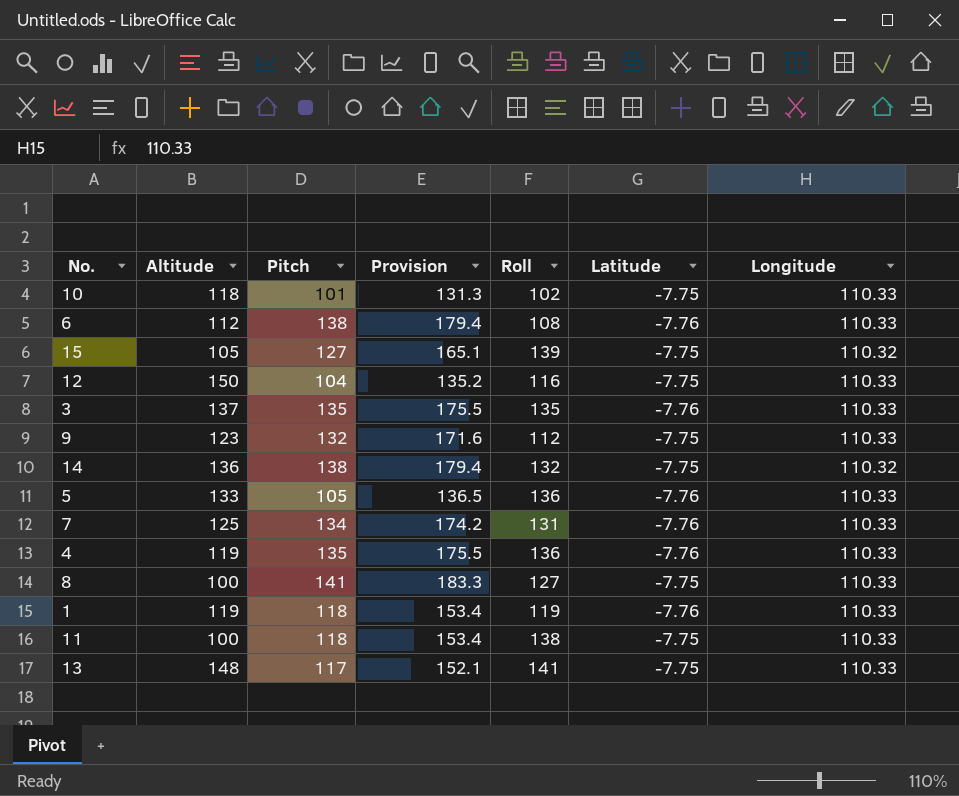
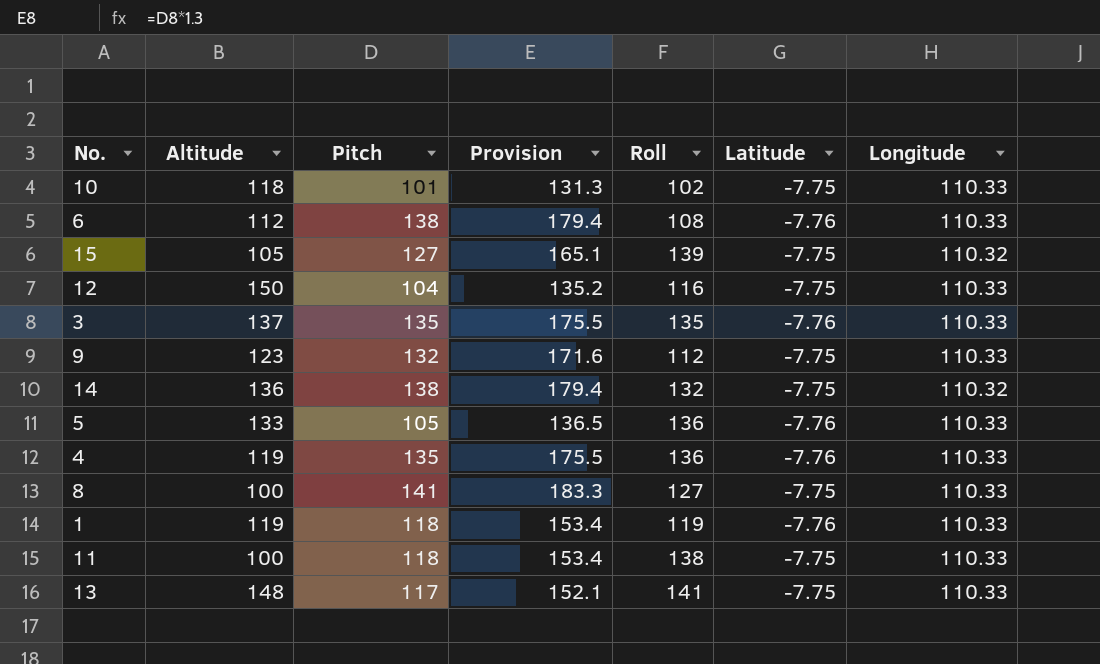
row 7: 125 | 134 | 174.2 | 131 | -7.76 | 110.33 -> none

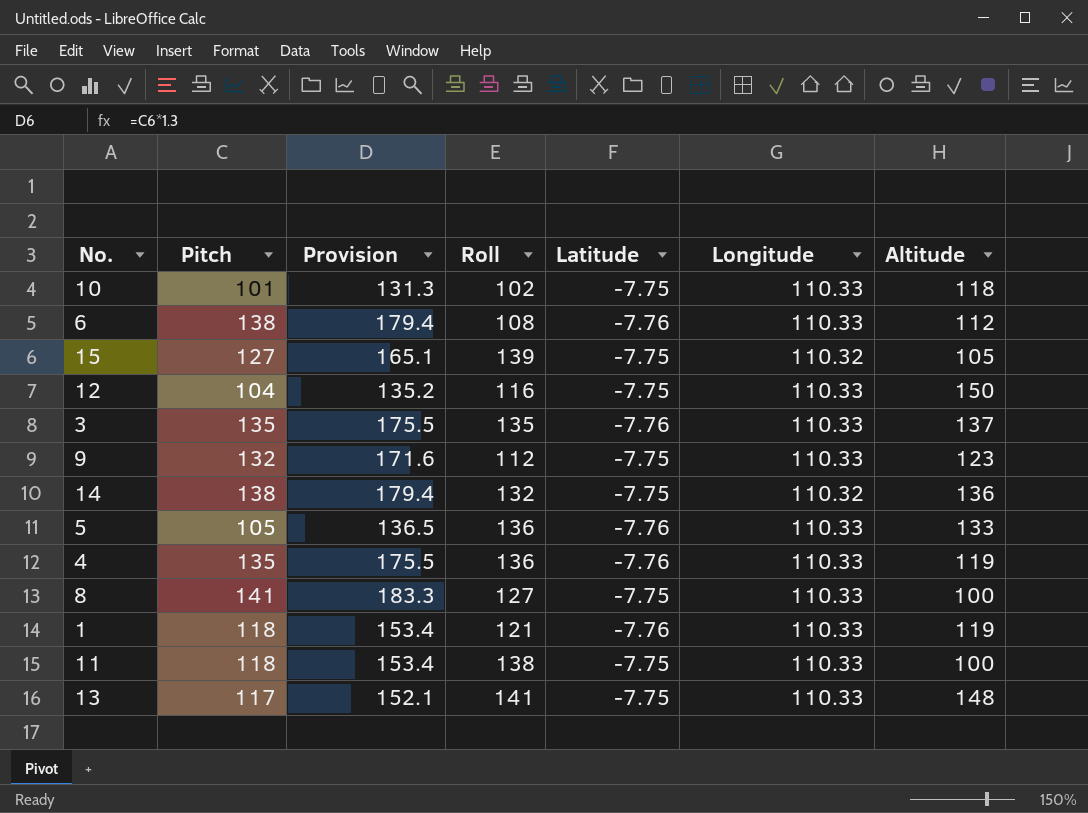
column Altitude | position: 2 -> 7
1 | Roll: 119 -> 121

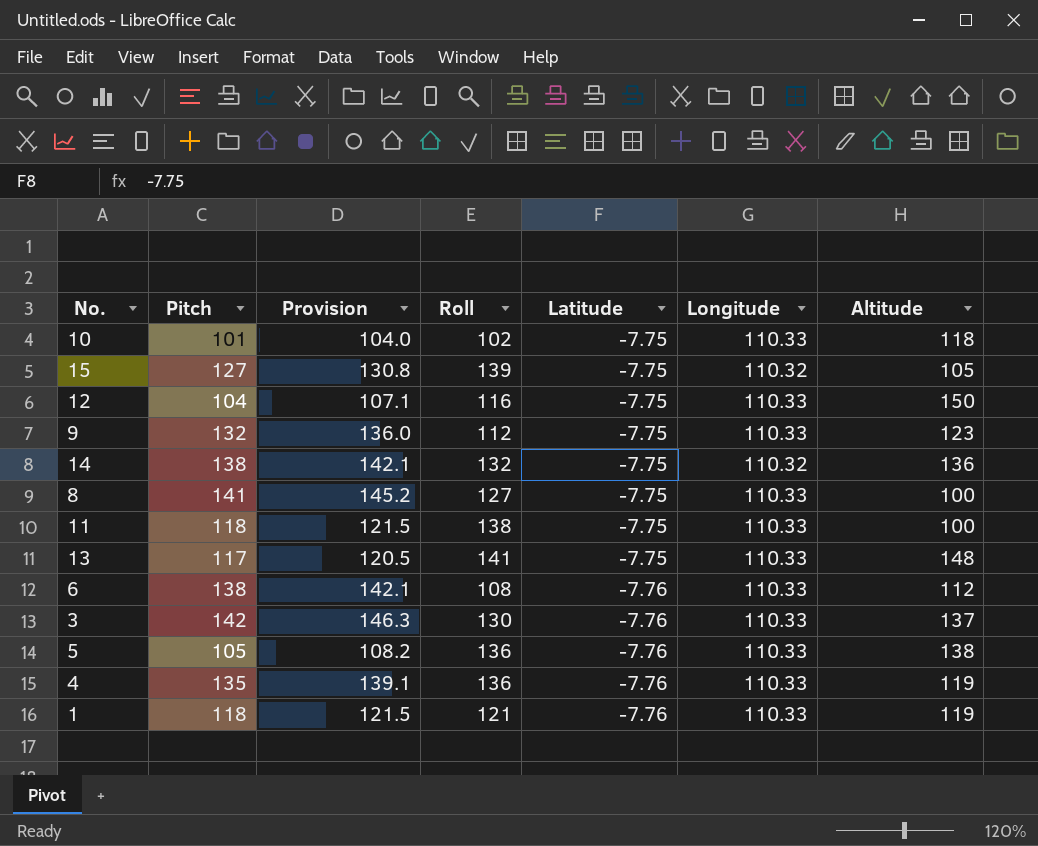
row order: none -> Latitude descending
column Provision | formula: [Pitch] * 1.3 -> [Pitch] * 1.03
3 | Pitch: 135 -> 142
3 | Roll: 135 -> 130
5 | Altitude: 133 -> 138

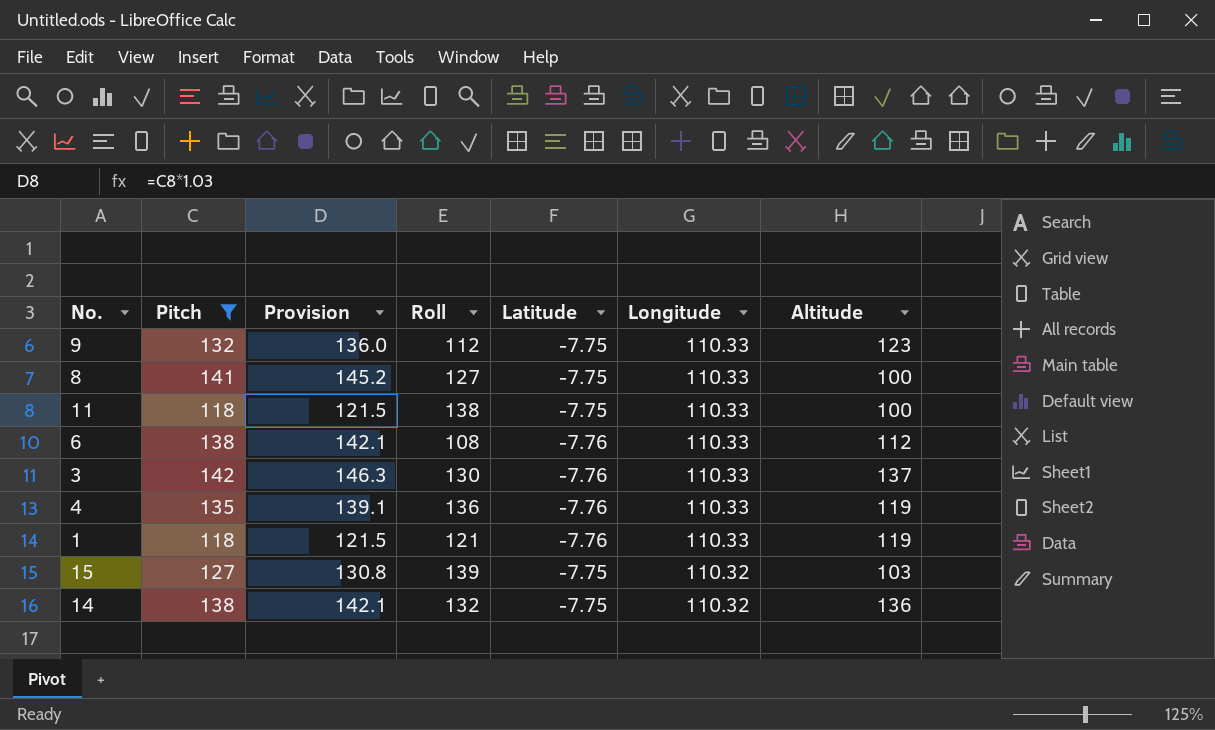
filter: none -> Pitch >= 118
row order: Latitude descending -> Longitude descending
15 | Altitude: 105 -> 103

